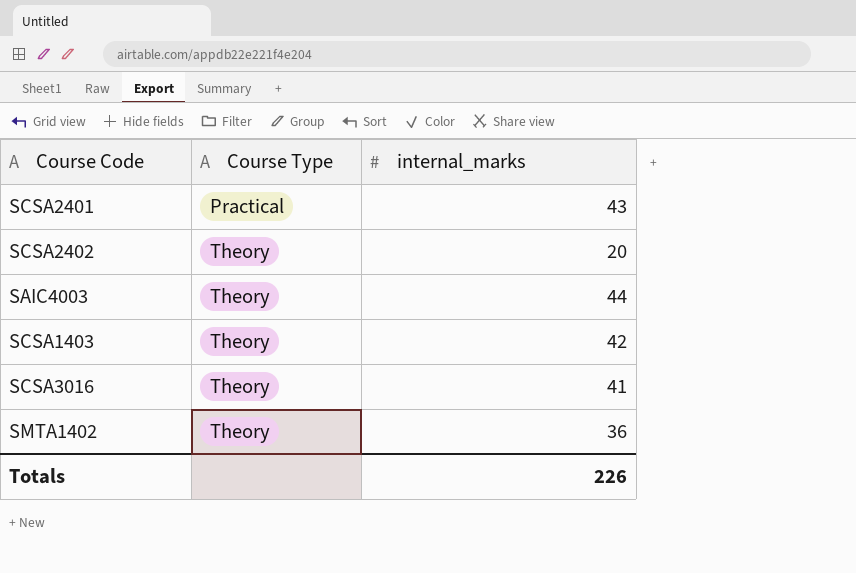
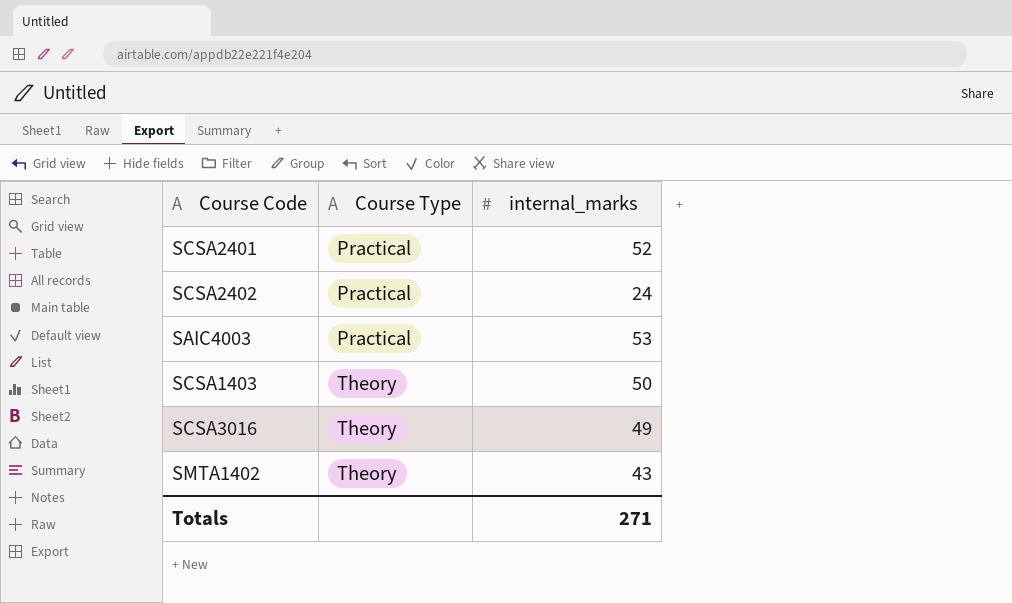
SCSA2401 | internal_marks: 43 -> 52
SCSA2402 | Course Type: Theory -> Practical
SCSA2402 | internal_marks: 20 -> 24
SAIC4003 | Course Type: Theory -> Practical
SAIC4003 | internal_marks: 44 -> 53
SCSA1403 | internal_marks: 42 -> 50
SCSA3016 | internal_marks: 41 -> 49
SMTA1402 | internal_marks: 36 -> 43
Totals | internal_marks: 226 -> 271

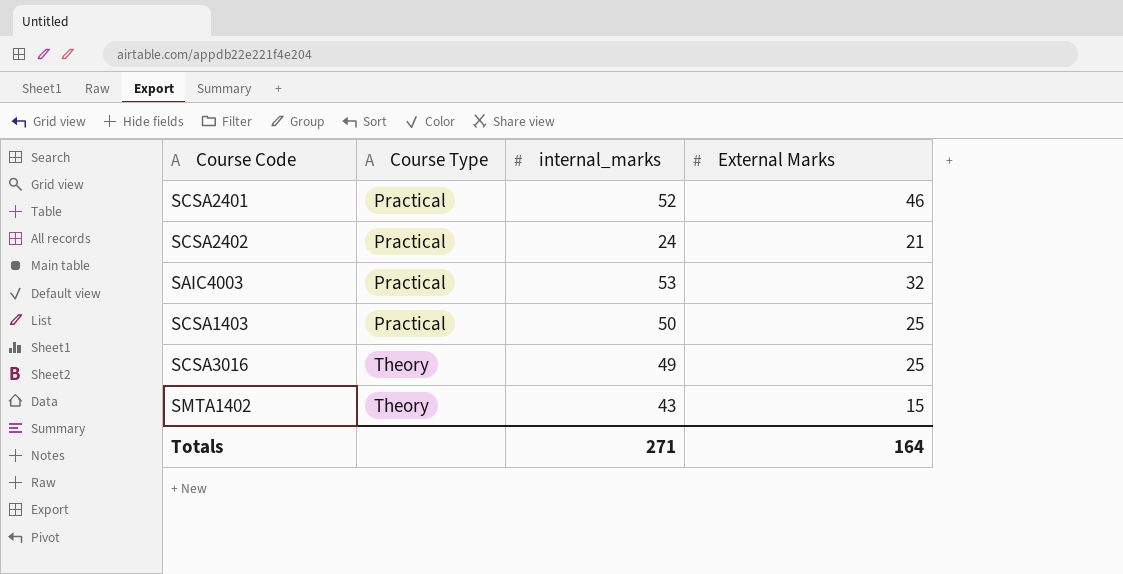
column External Marks | position: none -> 4
SCSA1403 | Course Type: Theory -> Practical

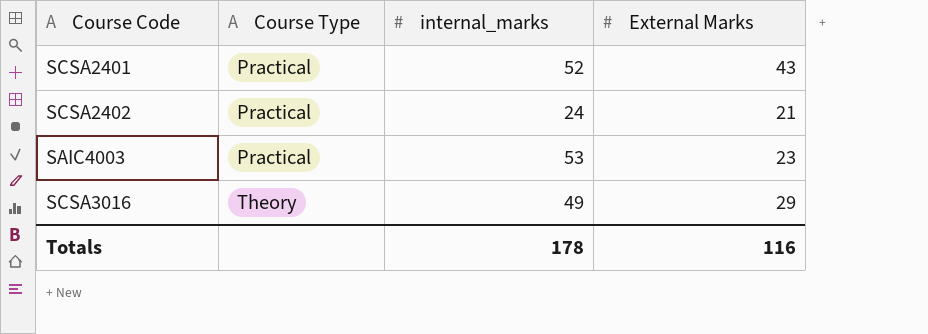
row SCSA1403: Practical | 50 | 25 -> none
row SMTA1402: Theory | 43 | 15 -> none
SCSA2401 | External Marks: 46 -> 43
SAIC4003 | External Marks: 32 -> 23
SCSA3016 | External Marks: 25 -> 29
Totals | internal_marks: 271 -> 178
Totals | External Marks: 164 -> 116

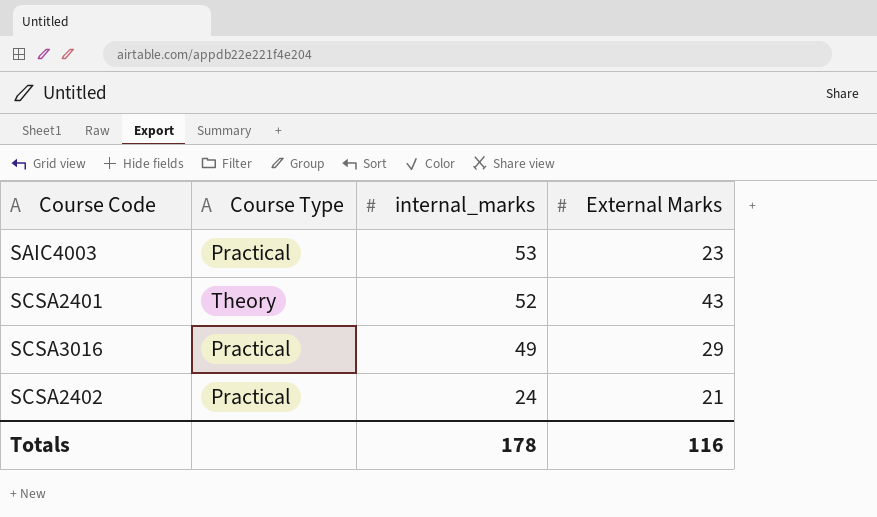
row order: Course Type ascending -> internal_marks descending
SCSA2401 | Course Type: Practical -> Theory
SCSA3016 | Course Type: Theory -> Practical

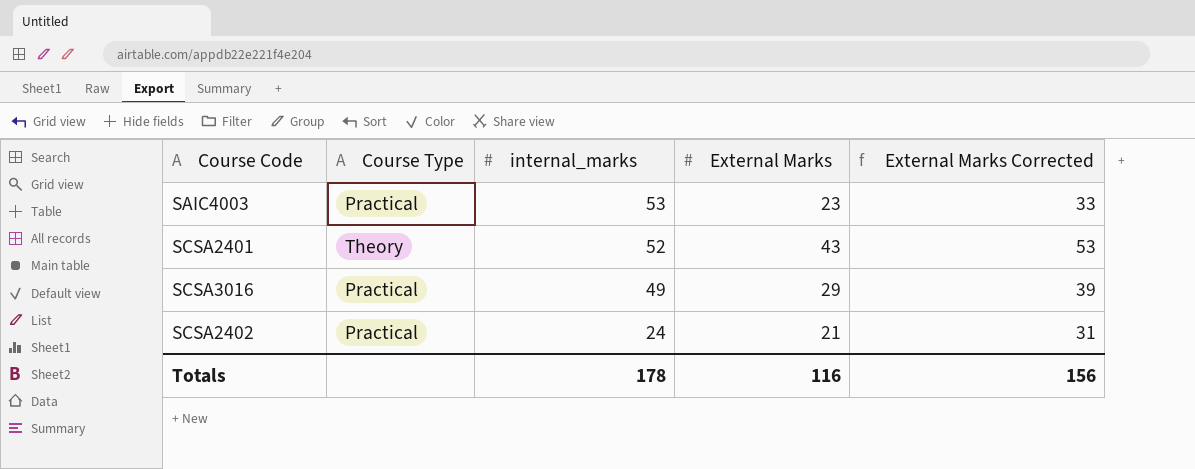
column External Marks Corrected | formula: none -> [External Marks] + 10

